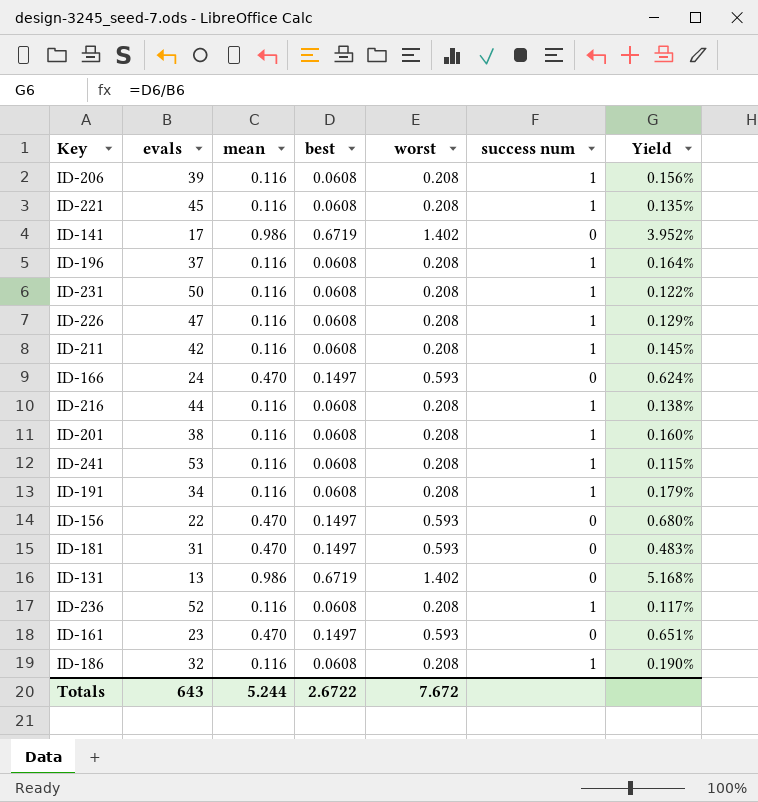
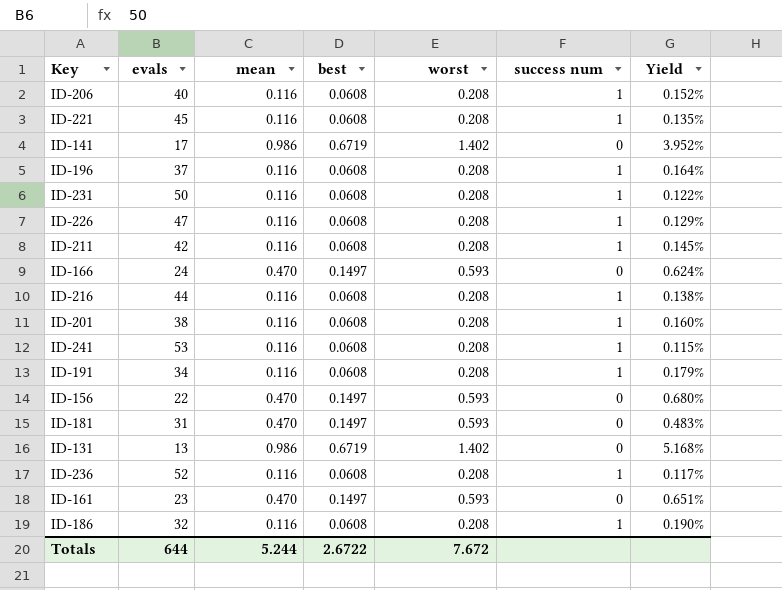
ID-206 | evals: 39 -> 40
ID-206 | Yield: 0.156% -> 0.152%
Totals | evals: 643 -> 644

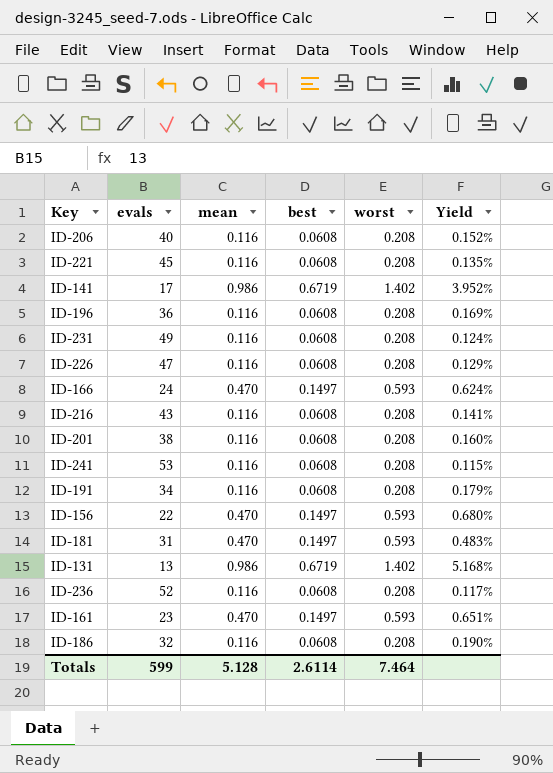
column success num | position: 6 -> none
row ID-211: 42 | 0.116 | 0.0608 | 0.208 | 1 | 0.145% -> none
ID-196 | evals: 37 -> 36
ID-196 | Yield: 0.164% -> 0.169%
ID-231 | evals: 50 -> 49
ID-231 | Yield: 0.122% -> 0.124%
ID-216 | evals: 44 -> 43
ID-216 | Yield: 0.138% -> 0.141%
Totals | evals: 644 -> 599
Totals | mean: 5.244 -> 5.128
Totals | best: 2.6722 -> 2.6114
Totals | worst: 7.672 -> 7.464

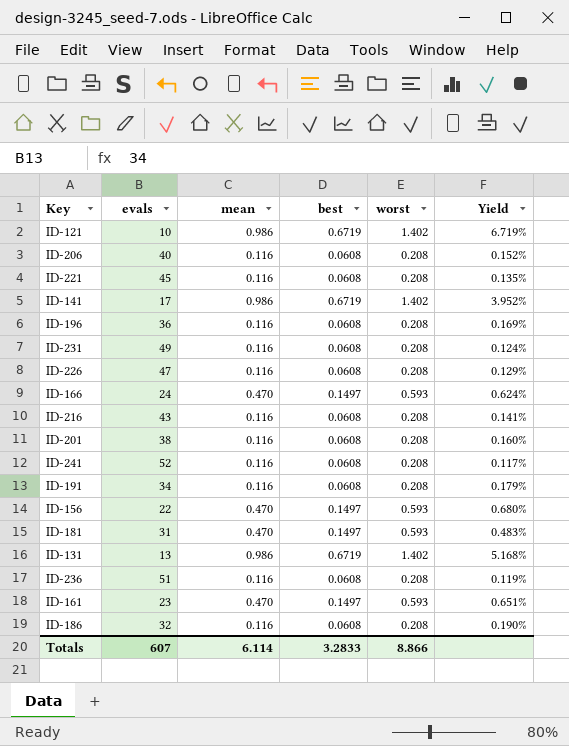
row ID-121: none -> 10 | 0.986 | 0.6719 | 1.402 | 6.719%
ID-241 | evals: 53 -> 52
ID-241 | Yield: 0.115% -> 0.117%
ID-236 | evals: 52 -> 51
ID-236 | Yield: 0.117% -> 0.119%
Totals | evals: 599 -> 607
Totals | mean: 5.128 -> 6.114
Totals | best: 2.6114 -> 3.2833
Totals | worst: 7.464 -> 8.866

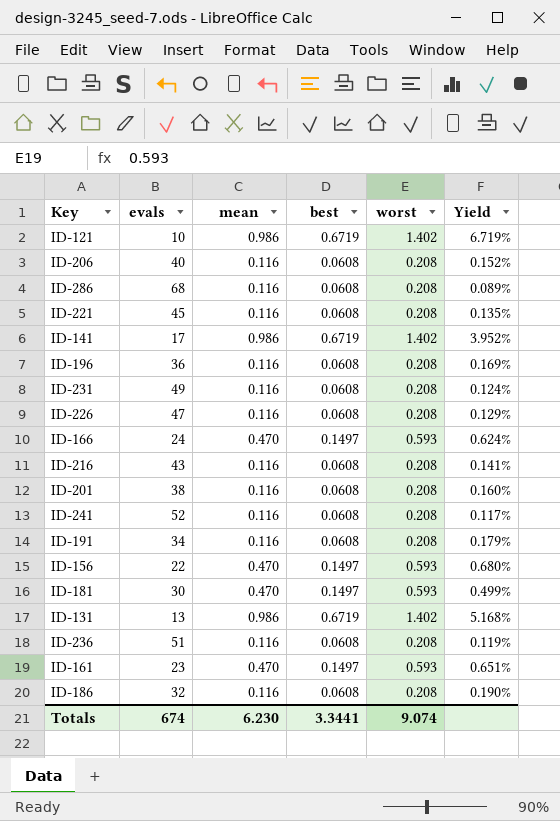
row ID-286: none -> 68 | 0.116 | 0.0608 | 0.208 | 0.089%
ID-181 | evals: 31 -> 30
ID-181 | Yield: 0.483% -> 0.499%
Totals | evals: 607 -> 674
Totals | mean: 6.114 -> 6.230
Totals | best: 3.2833 -> 3.3441
Totals | worst: 8.866 -> 9.074

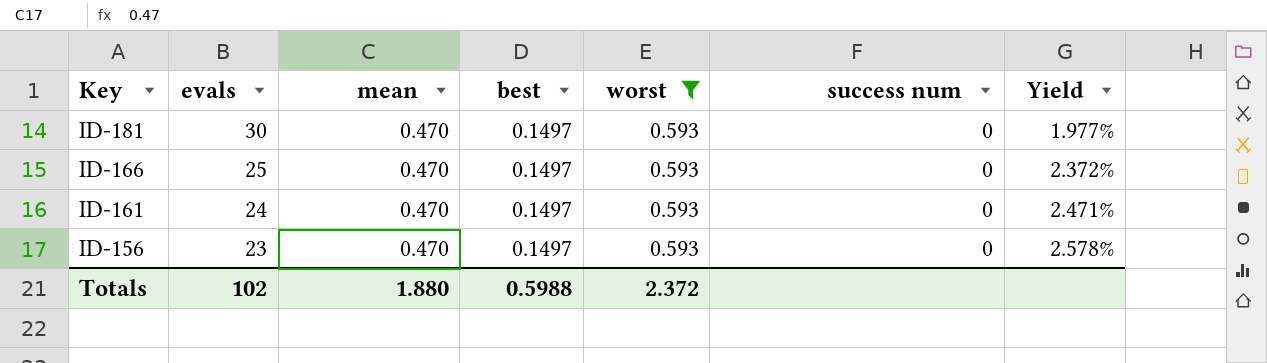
filter: none -> worst = 0.593
row order: none -> Key descending
column success num | position: none -> 6
column Yield | formula: [best] / [evals] -> [worst] / [evals]
ID-166 | evals: 24 -> 25
ID-161 | evals: 23 -> 24
ID-156 | evals: 22 -> 23
Totals | evals: 674 -> 102
Totals | mean: 6.230 -> 1.880
Totals | best: 3.3441 -> 0.5988
Totals | worst: 9.074 -> 2.372

